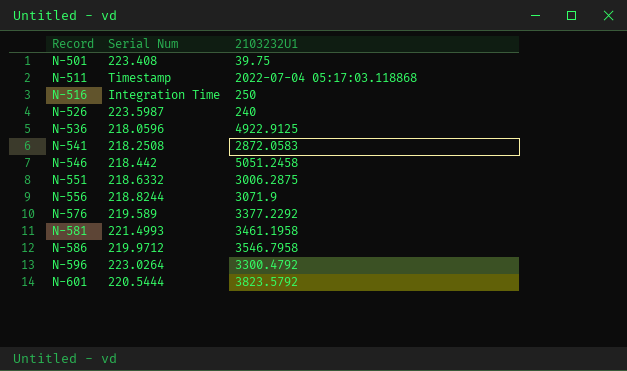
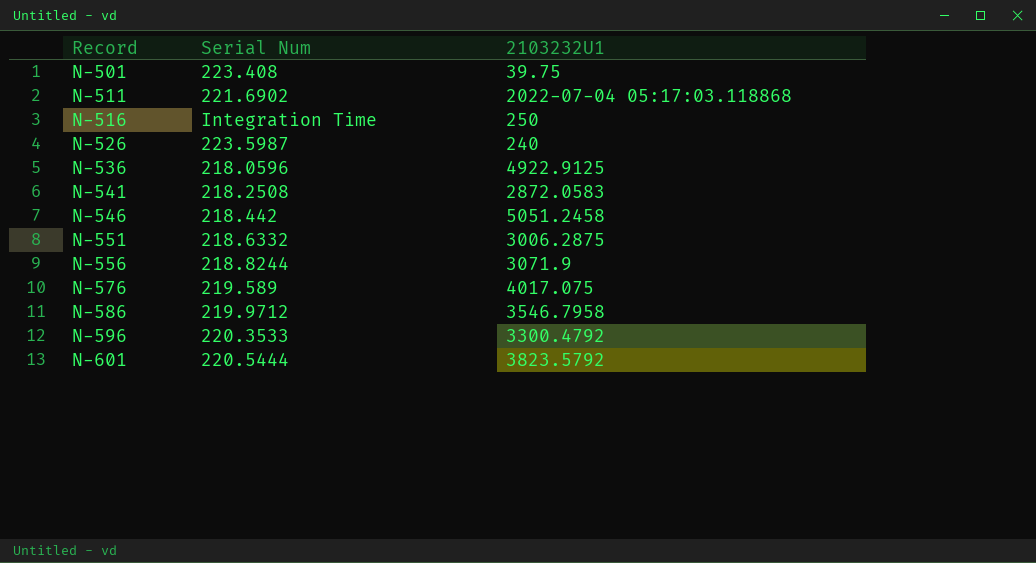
row N-581: 221.4993 | 3461.1958 -> none
N-511 | Serial Num: Timestamp -> 221.6902
N-576 | 2103232U1: 3377.2292 -> 4017.075
N-596 | Serial Num: 223.0264 -> 220.3533

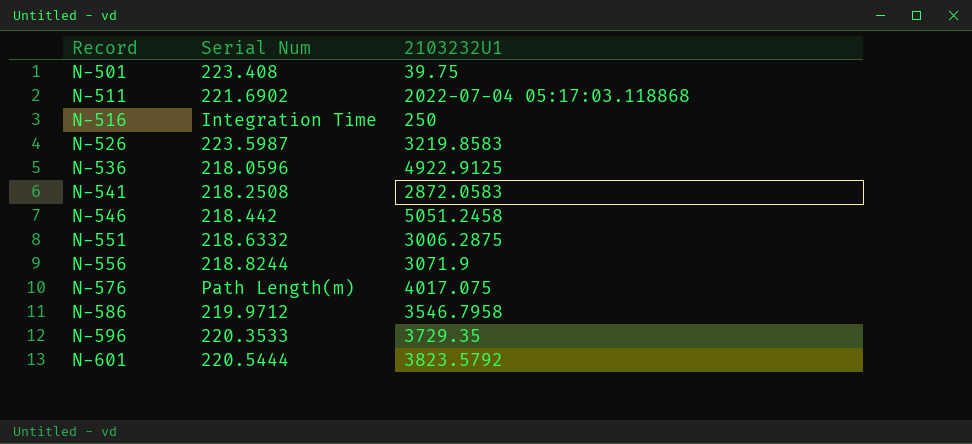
N-526 | 2103232U1: 240 -> 3219.8583
N-576 | Serial Num: 219.589 -> Path Length(m)
N-596 | 2103232U1: 3300.4792 -> 3729.35

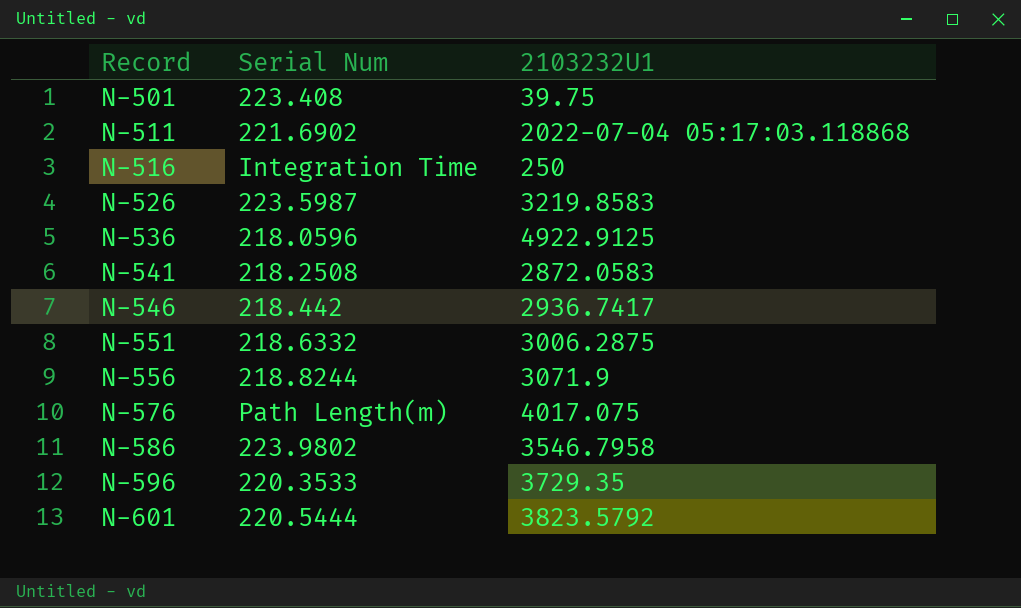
N-546 | 2103232U1: 5051.2458 -> 2936.7417
N-586 | Serial Num: 219.9712 -> 223.9802

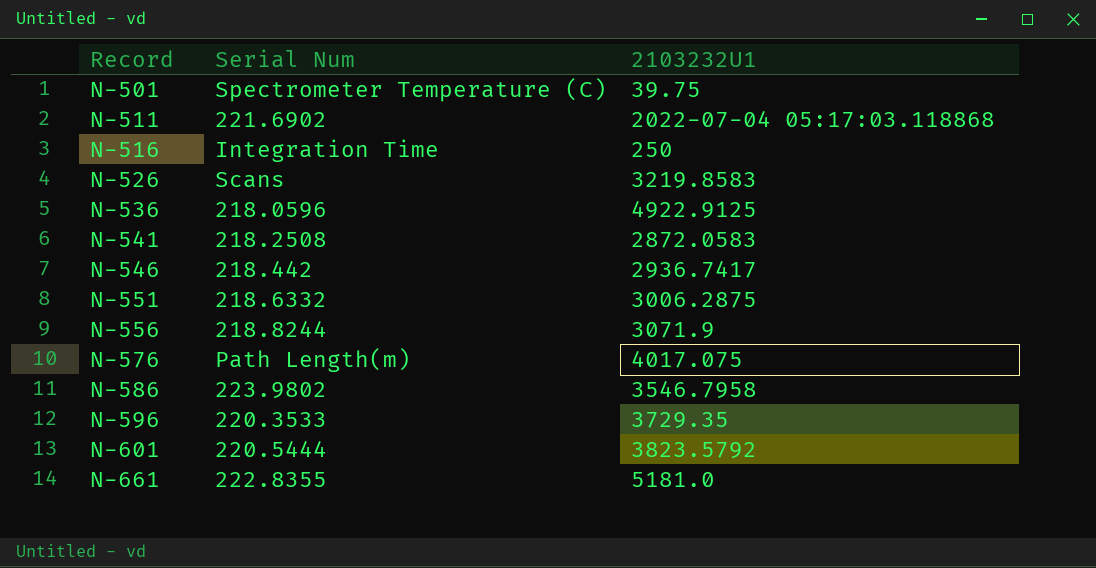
N-501 | Serial Num: 223.408 -> Spectrometer Temperature (C)
N-526 | Serial Num: 223.5987 -> Scans
row N-661: none -> 222.8355 | 5181.0

